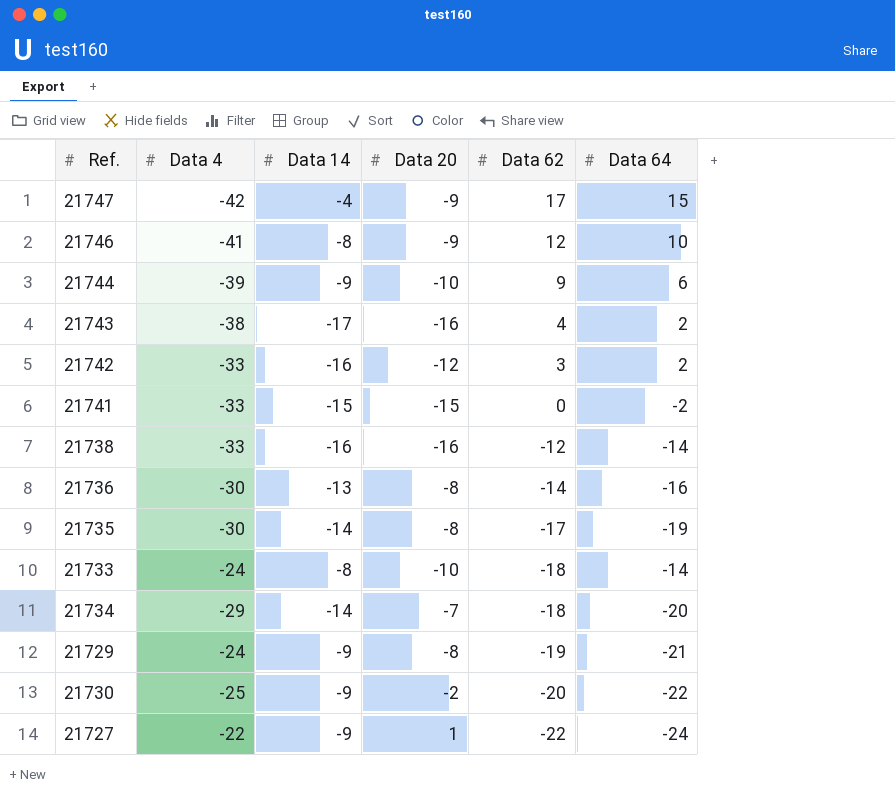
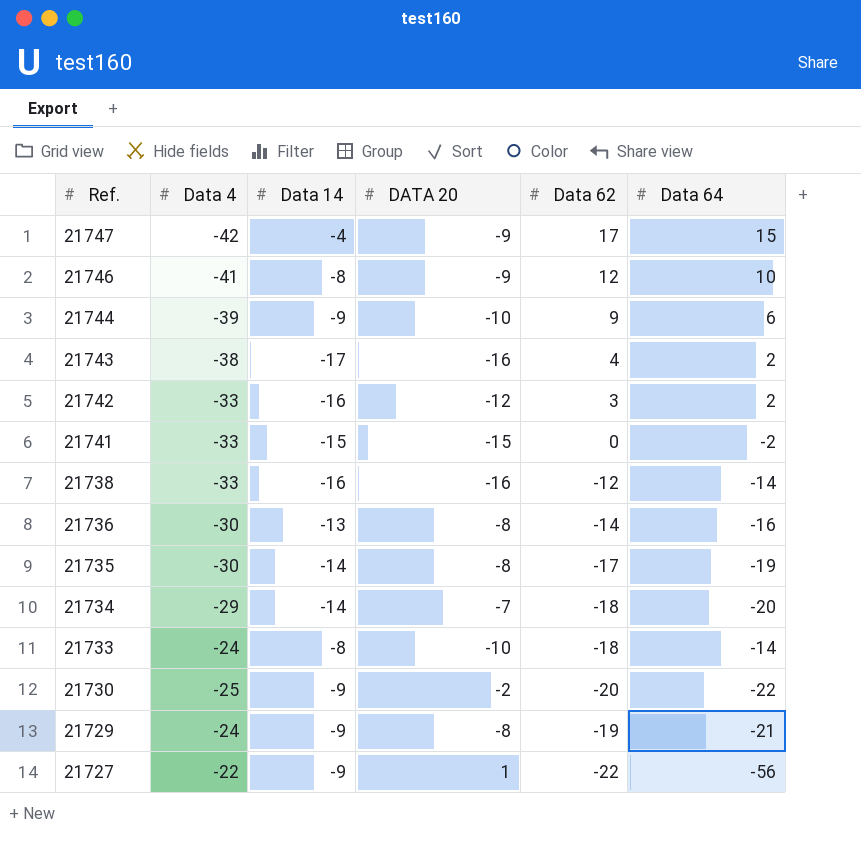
row order: Data 62 descending -> Ref. descending
column name: Data 20 -> DATA 20
21727 | Data 64: -24 -> -56

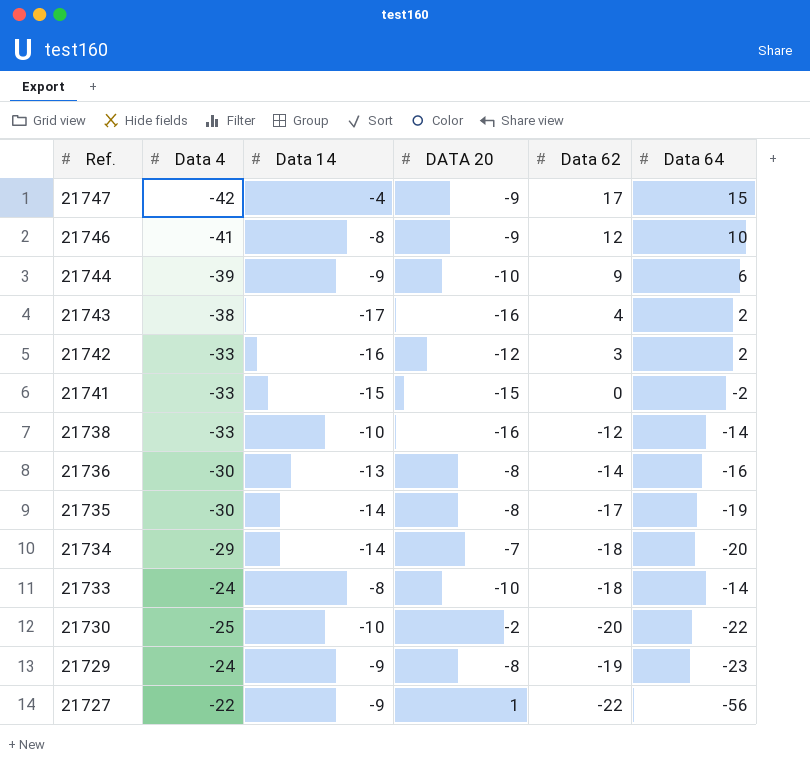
21738 | Data 14: -16 -> -10
21730 | Data 14: -9 -> -10
21729 | Data 64: -21 -> -23

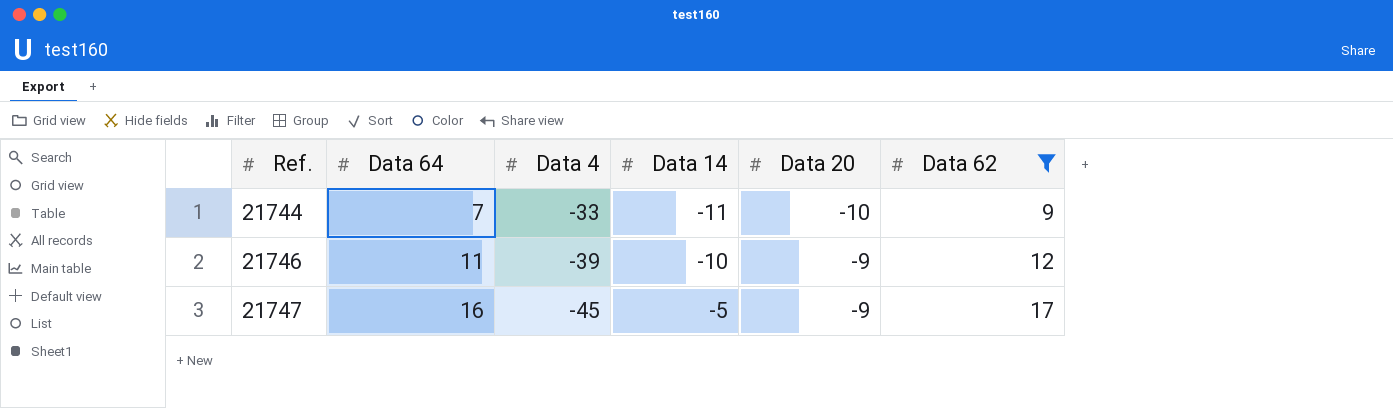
filter: none -> Data 62 >= 9
row order: Ref. descending -> Ref. ascending
column Data 64 | position: 6 -> 2
column name: DATA 20 -> Data 20
21744 | Data 64: 6 -> 7
21744 | Data 4: -39 -> -33
21744 | Data 14: -9 -> -11
21746 | Data 64: 10 -> 11
21746 | Data 4: -41 -> -39
21746 | Data 14: -8 -> -10
21747 | Data 64: 15 -> 16
21747 | Data 4: -42 -> -45
21747 | Data 14: -4 -> -5

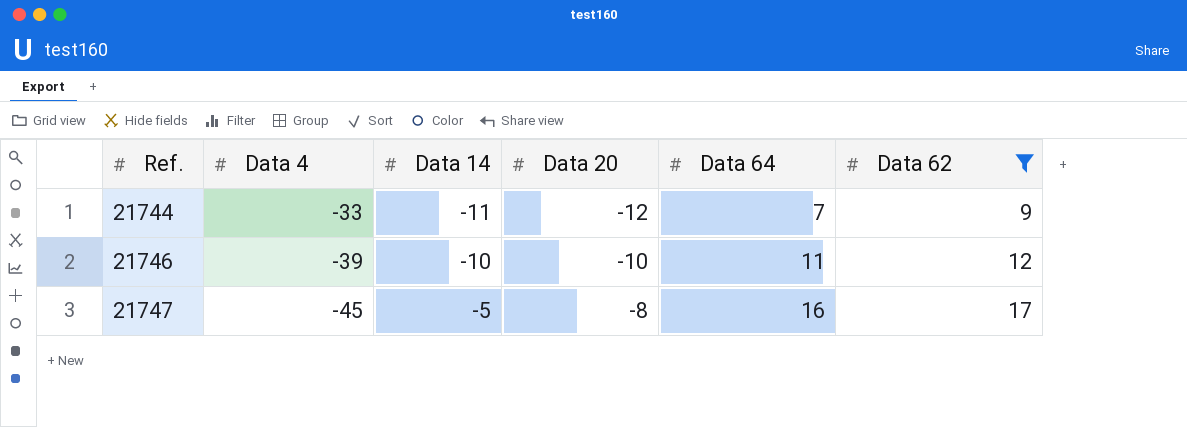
column Data 64 | position: 2 -> 5
21744 | Data 20: -10 -> -12
21746 | Data 20: -9 -> -10
21747 | Data 20: -9 -> -8

